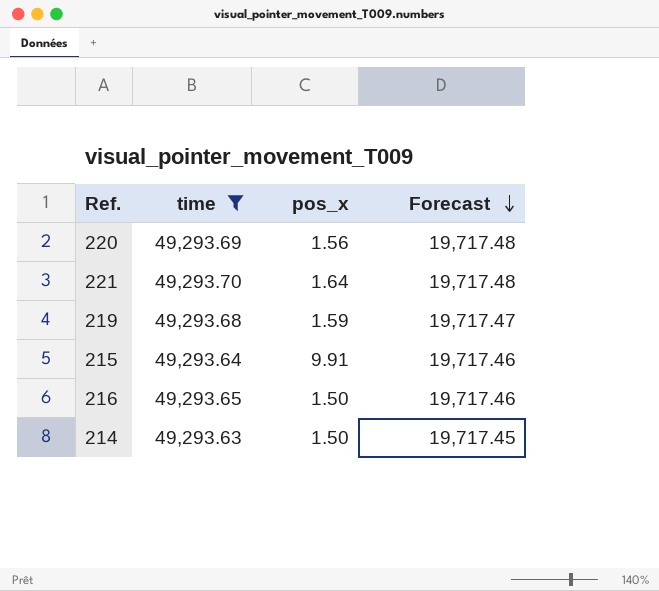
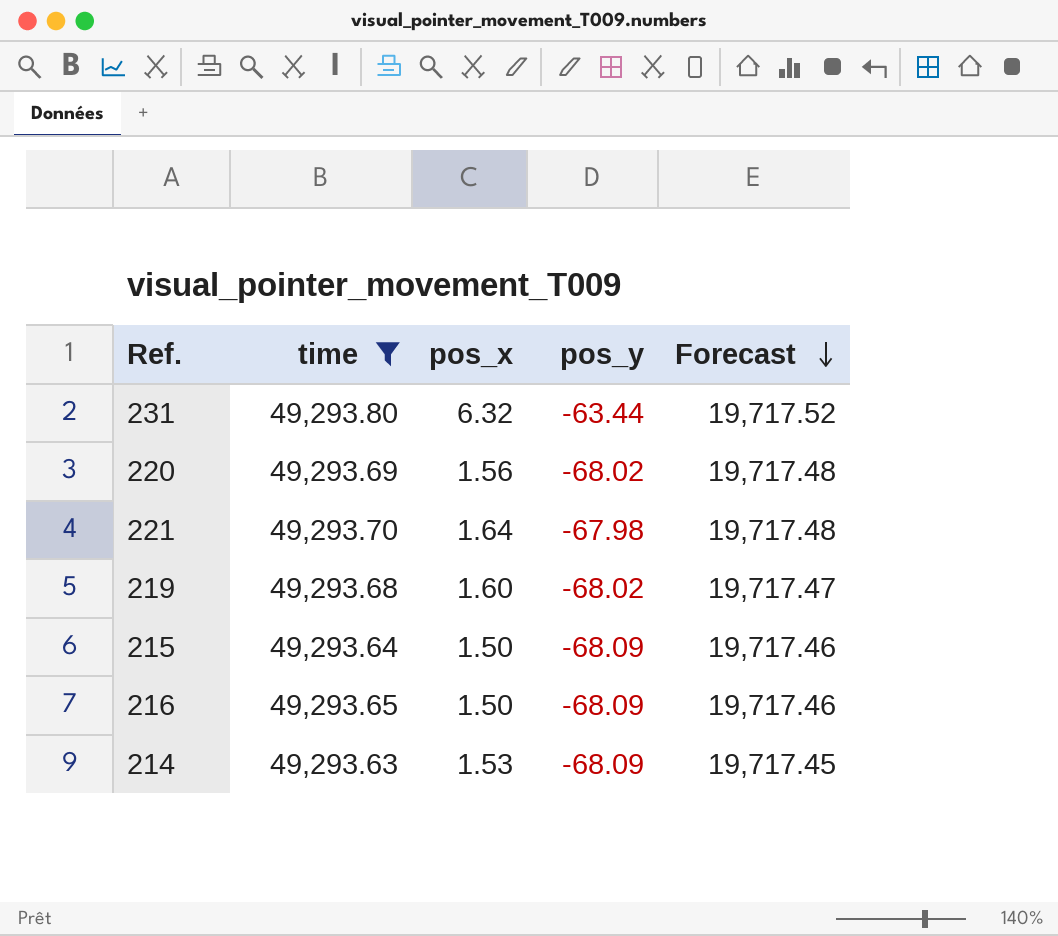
column pos_y | position: none -> 4
row 231: none -> 49,293.80 | 6.32 | -63.44 | 19,717.52
219 | pos_x: 1.59 -> 1.60
215 | pos_x: 9.91 -> 1.50
214 | pos_x: 1.50 -> 1.53

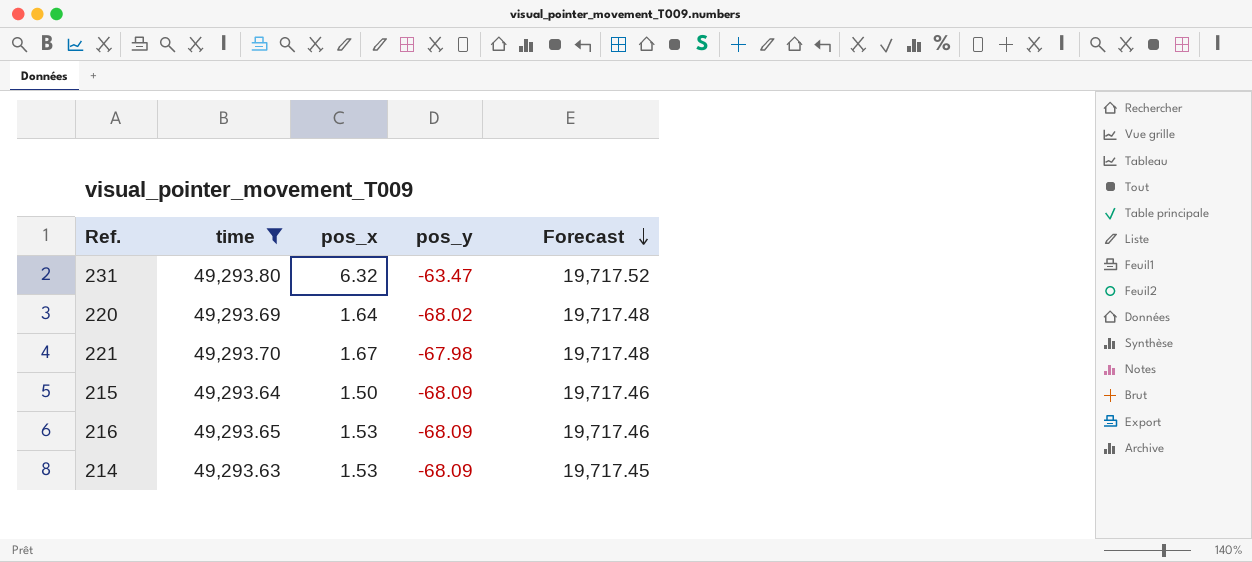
row 219: 49,293.68 | 1.60 | -68.02 | 19,717.47 -> none
231 | pos_y: -63.44 -> -63.47
220 | pos_x: 1.56 -> 1.64
221 | pos_x: 1.64 -> 1.67
216 | pos_x: 1.50 -> 1.53

